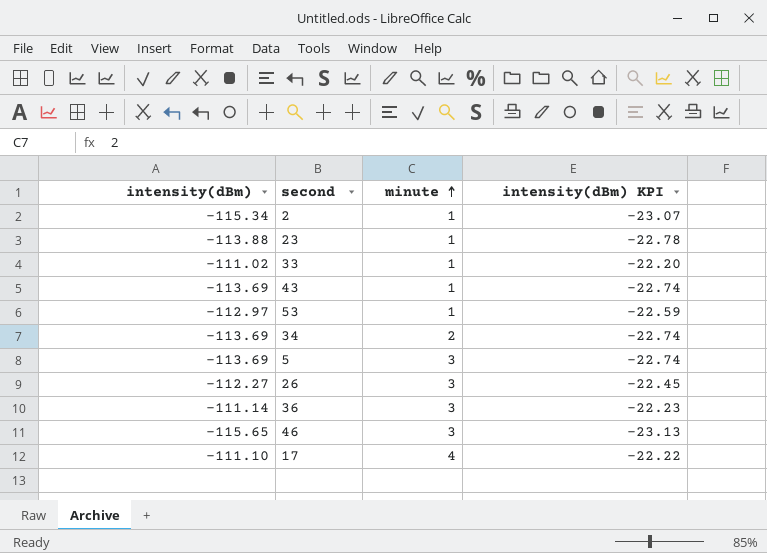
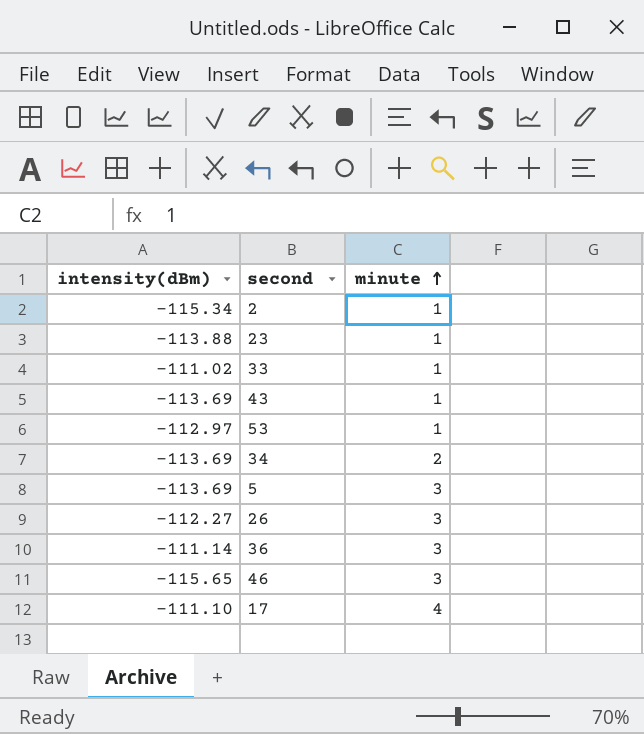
column intensity(dBm) KPI | formula: [intensity(dBm)] * 0.2 -> none

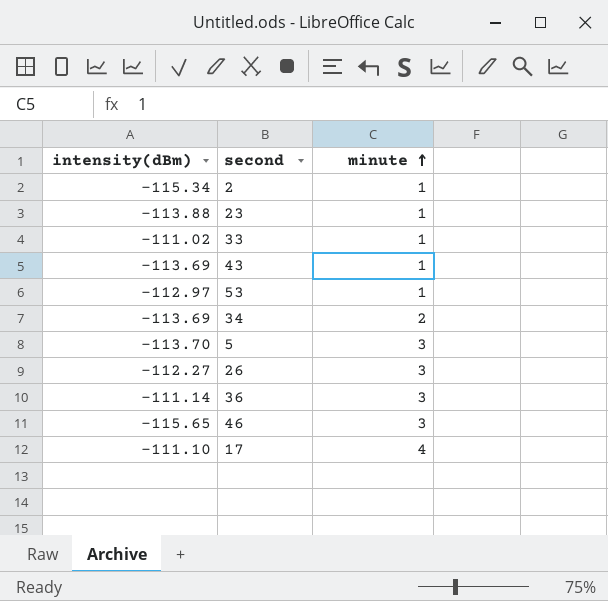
5 | intensity(dBm): -113.69 -> -113.70

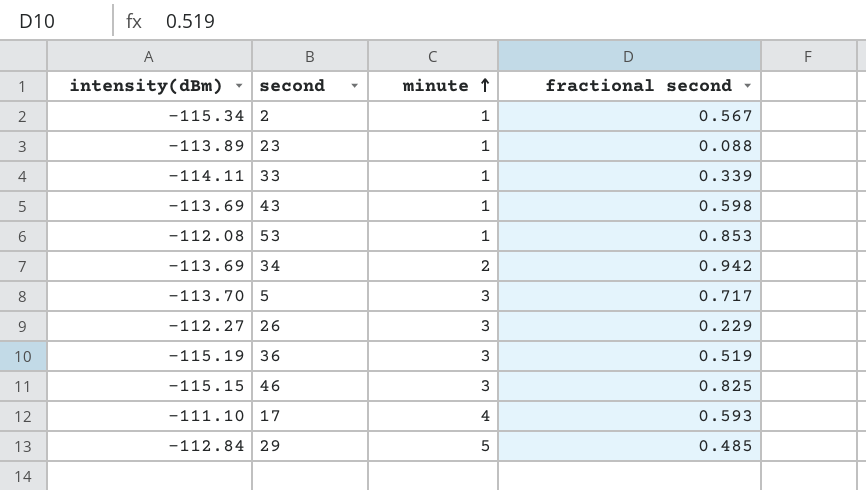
column fractional second | position: none -> 4
23 | intensity(dBm): -113.88 -> -113.89
33 | intensity(dBm): -111.02 -> -114.11
53 | intensity(dBm): -112.97 -> -112.08
36 | intensity(dBm): -111.14 -> -115.19
46 | intensity(dBm): -115.65 -> -115.15
row 29: none -> -112.84 | 5 | 0.485

